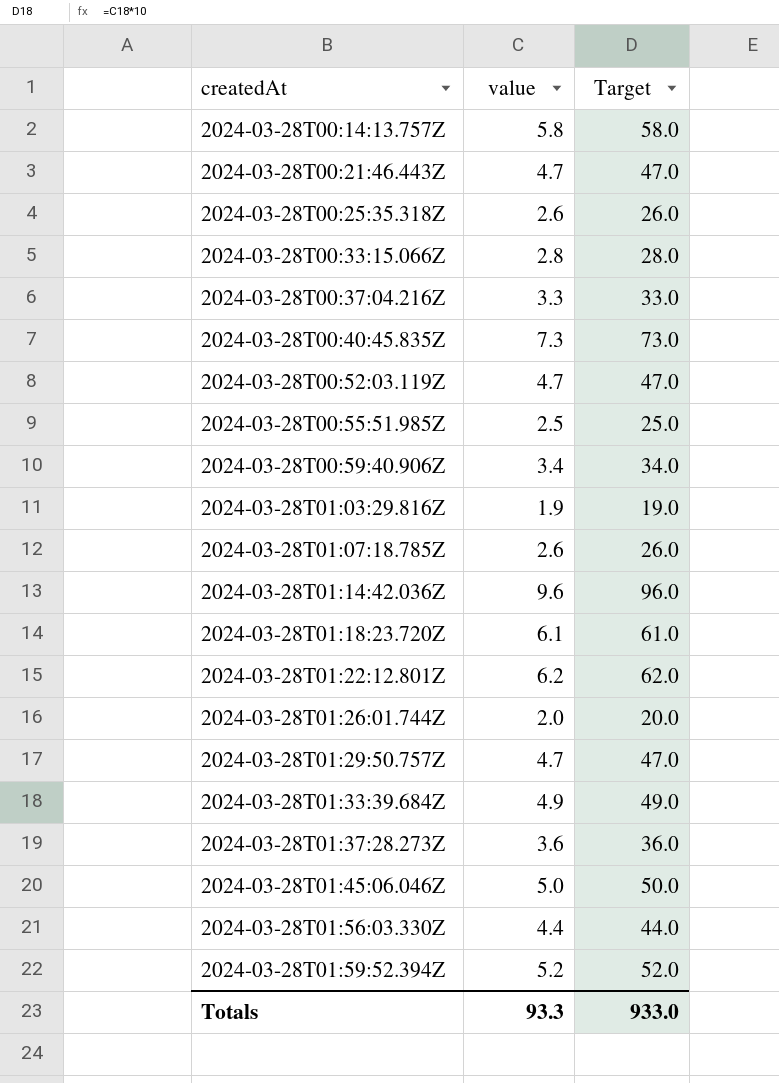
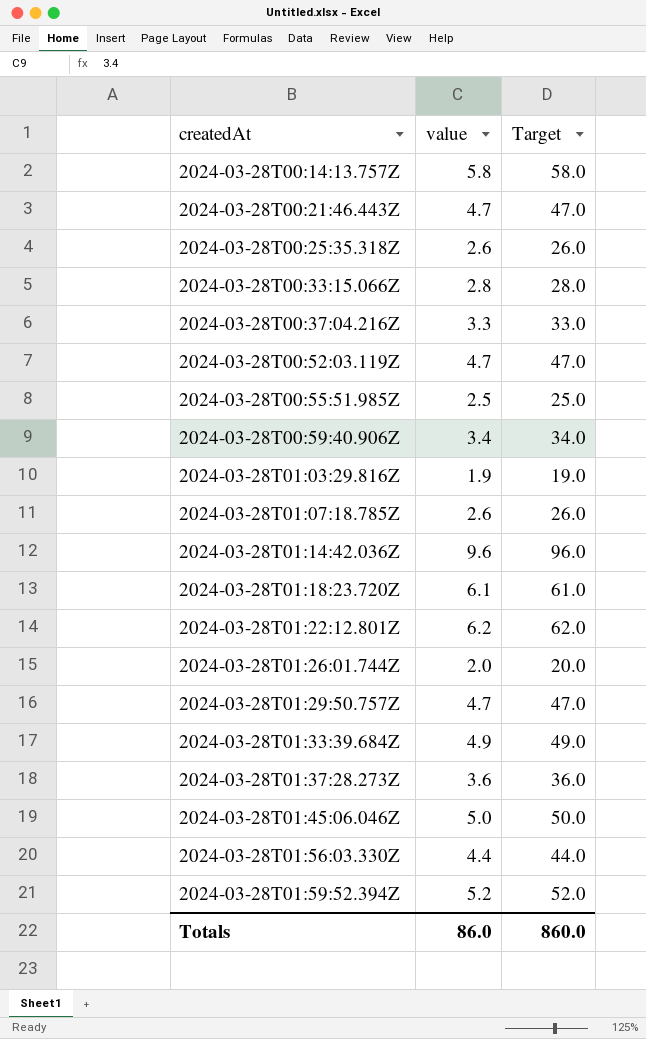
row 2024-03-28T00:40:45.835Z: 7.3 | 73.0 -> none
Totals | value: 93.3 -> 86.0
Totals | Target: 933.0 -> 860.0

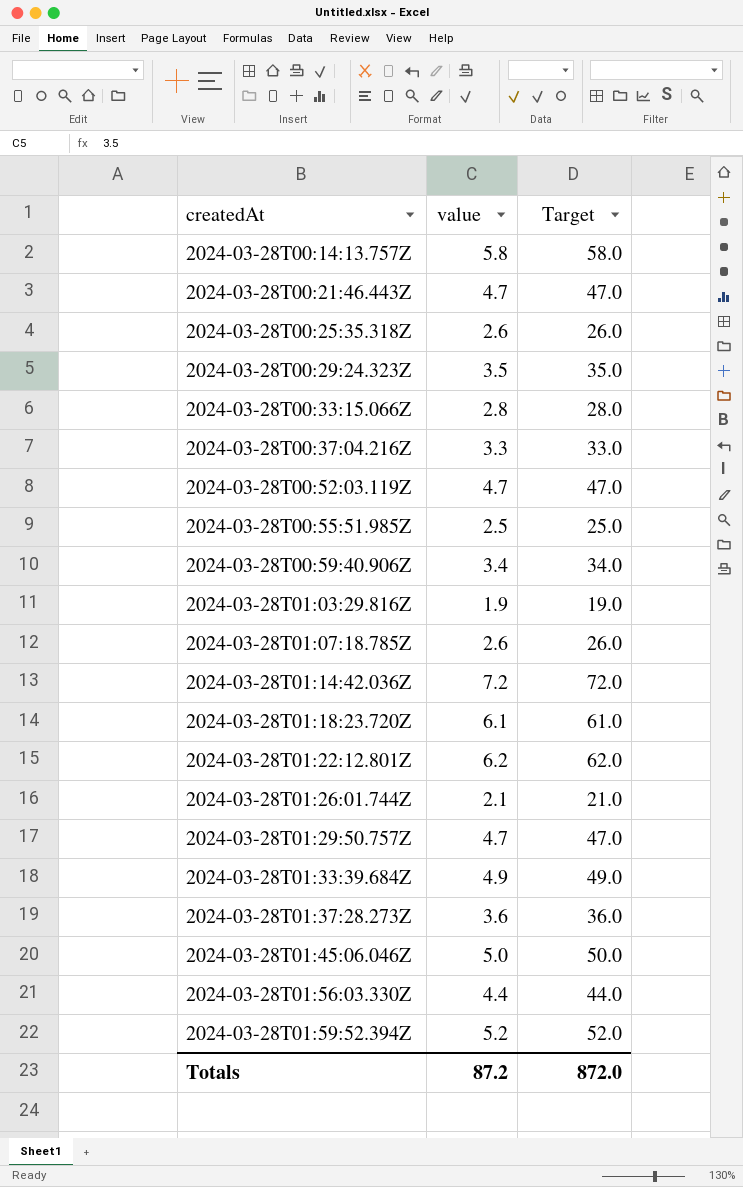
row 2024-03-28T00:29:24.323Z: none -> 3.5 | 35.0
2024-03-28T01:14:42.036Z | value: 9.6 -> 7.2
2024-03-28T01:14:42.036Z | Target: 96.0 -> 72.0
2024-03-28T01:26:01.744Z | value: 2.0 -> 2.1
2024-03-28T01:26:01.744Z | Target: 20.0 -> 21.0
Totals | value: 86.0 -> 87.2
Totals | Target: 860.0 -> 872.0

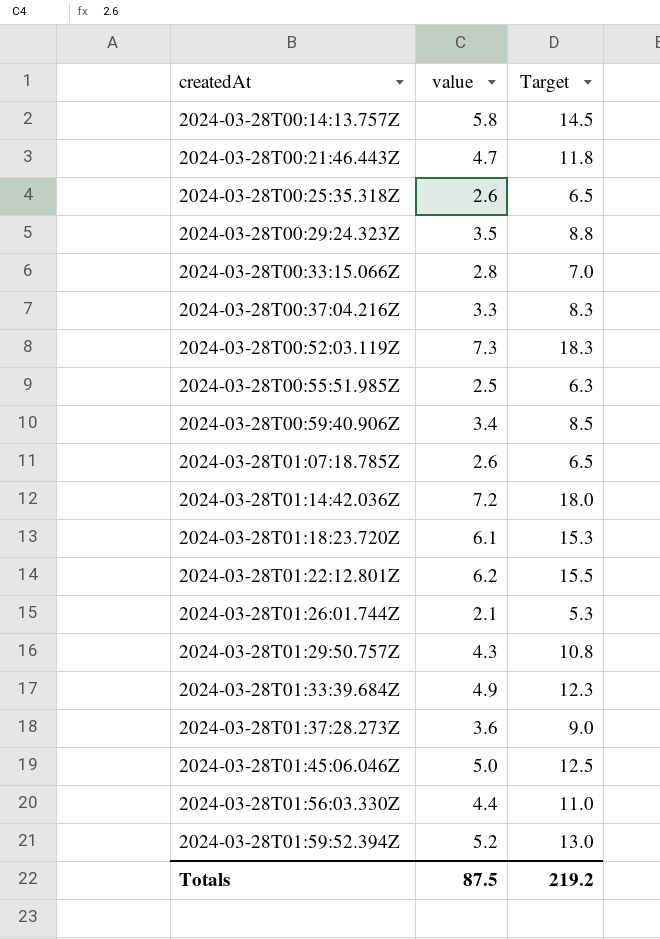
column Target | formula: [value] * 10 -> [value] * 2.5
row 2024-03-28T01:03:29.816Z: 1.9 | 19.0 -> none
2024-03-28T00:52:03.119Z | value: 4.7 -> 7.3
2024-03-28T01:29:50.757Z | value: 4.7 -> 4.3
Totals | value: 87.2 -> 87.5
Totals | Target: 872.0 -> 219.2

